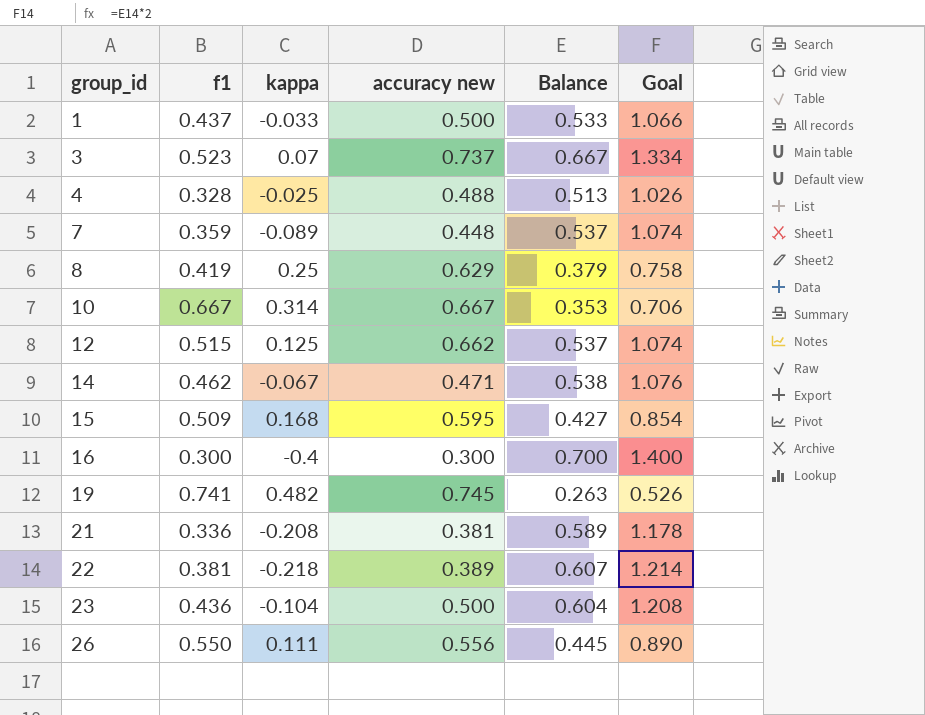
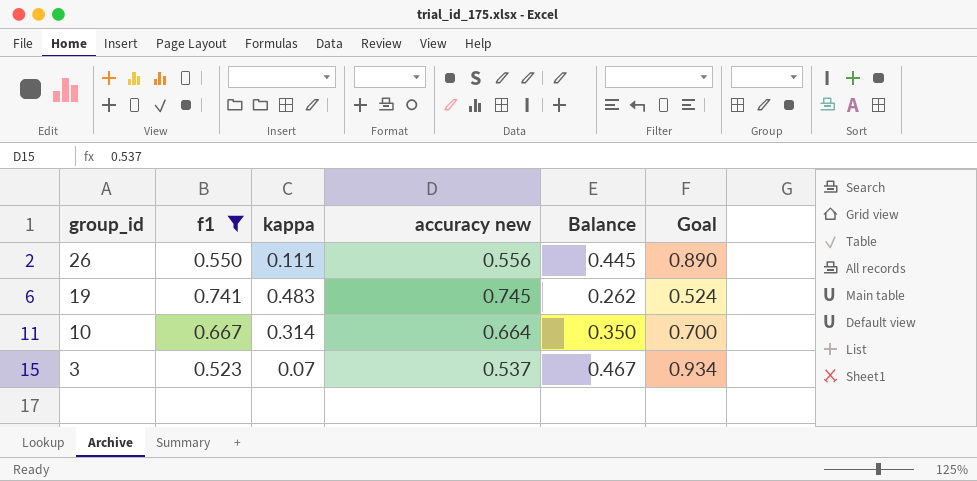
filter: none -> f1 >= 0.523
row order: group_id ascending -> group_id descending
19 | kappa: 0.482 -> 0.483
19 | Balance: 0.263 -> 0.262
19 | Goal: 0.526 -> 0.524
10 | accuracy new: 0.667 -> 0.664
10 | Balance: 0.353 -> 0.350
10 | Goal: 0.706 -> 0.700
3 | accuracy new: 0.737 -> 0.537
3 | Balance: 0.667 -> 0.467
3 | Goal: 1.334 -> 0.934

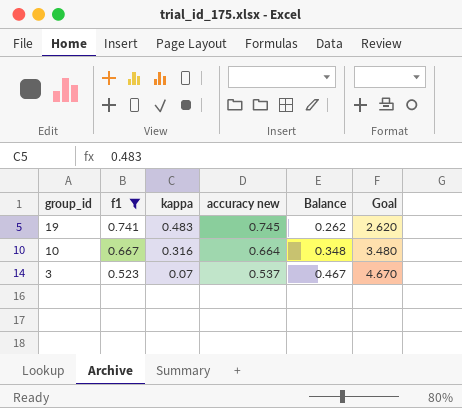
column Goal | formula: [Balance] * 2 -> [Balance] * 10
row 26: 0.550 | 0.111 | 0.556 | 0.445 | 0.890 -> none
10 | kappa: 0.314 -> 0.316
10 | Balance: 0.350 -> 0.348

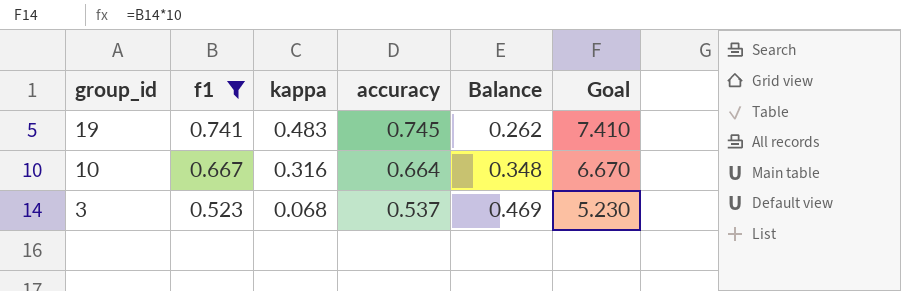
column name: accuracy new -> accuracy
column Goal | formula: [Balance] * 10 -> [f1] * 10
3 | kappa: 0.07 -> 0.068
3 | Balance: 0.467 -> 0.469

